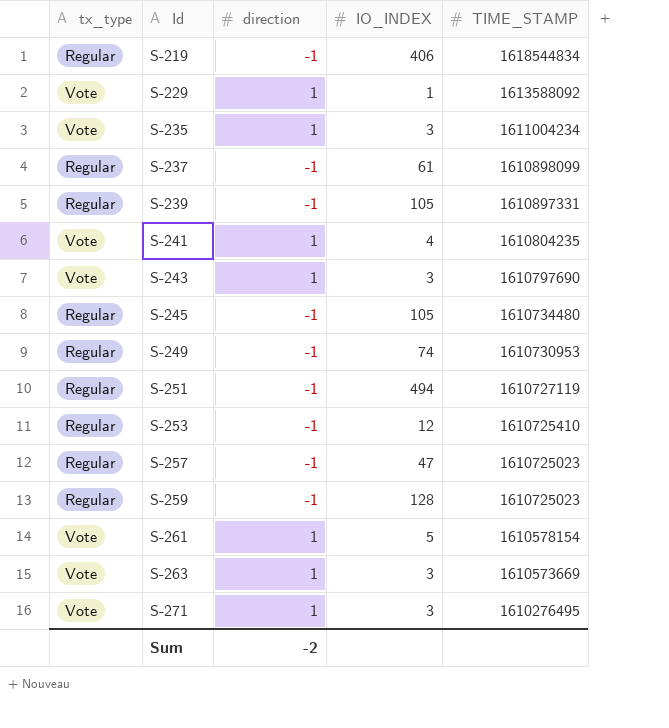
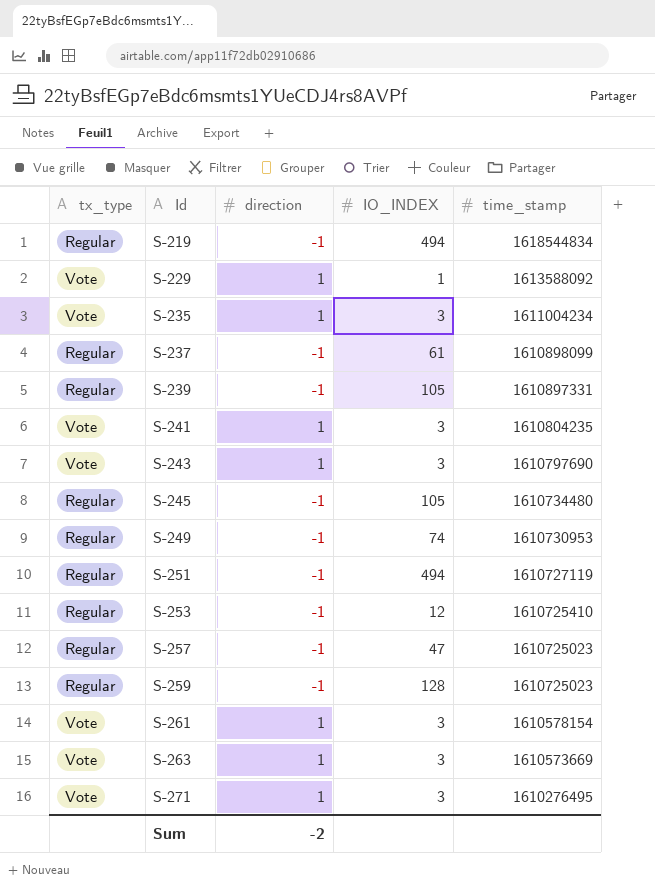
column name: TIME_STAMP -> time_stamp
S-219 | IO_INDEX: 406 -> 494
S-241 | IO_INDEX: 4 -> 3
S-261 | IO_INDEX: 5 -> 3

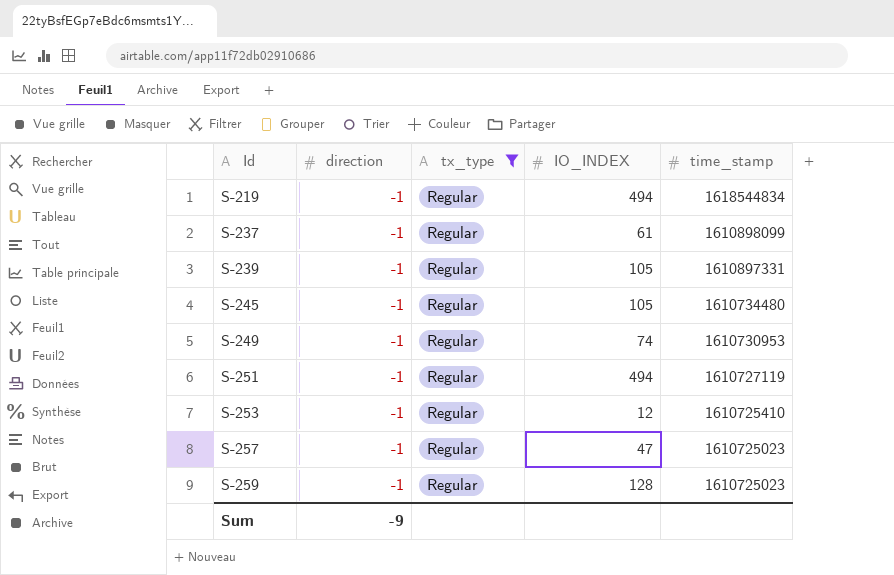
filter: none -> tx_type = Regular
column tx_type | position: 1 -> 3
Sum | direction: -2 -> -9

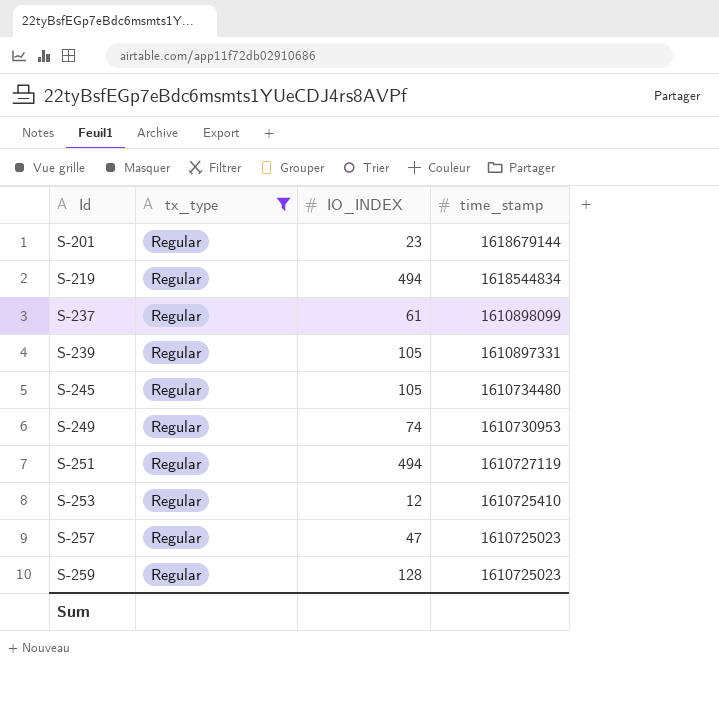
column direction | position: 2 -> none
row S-201: none -> Regular | 23 | 1618679144

